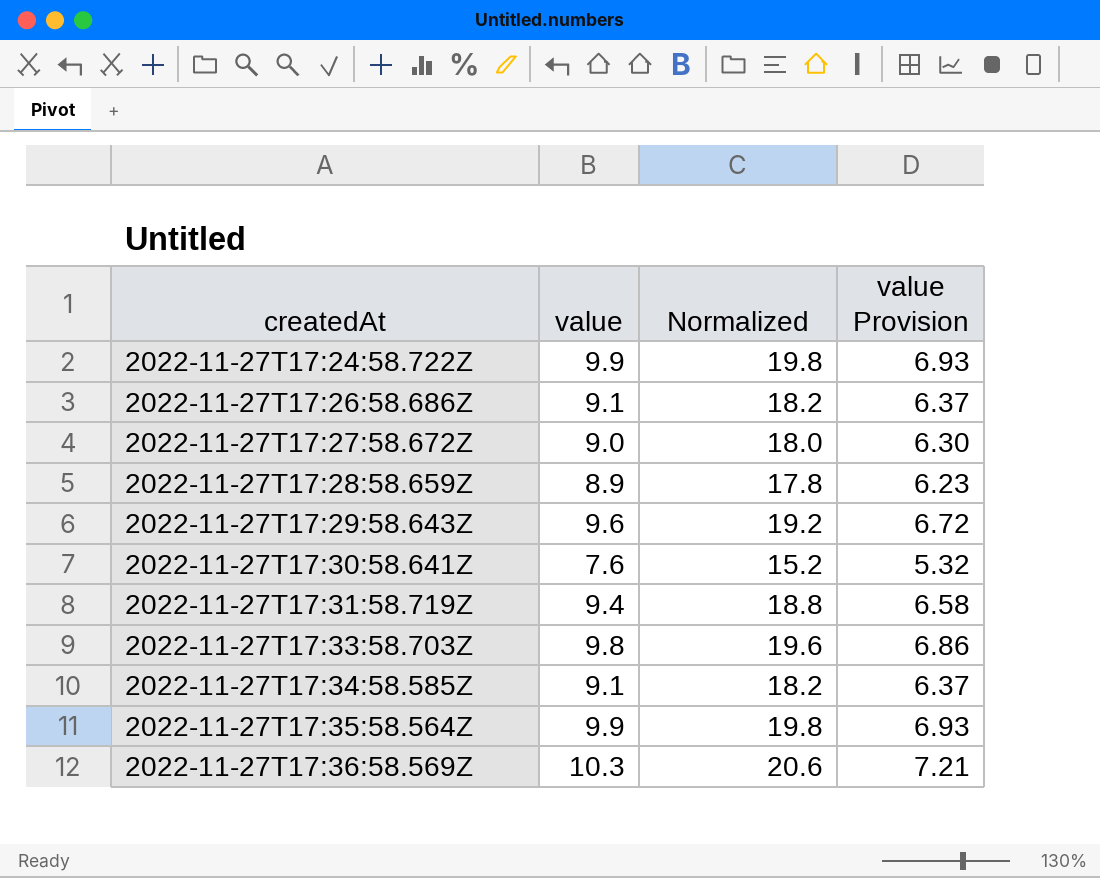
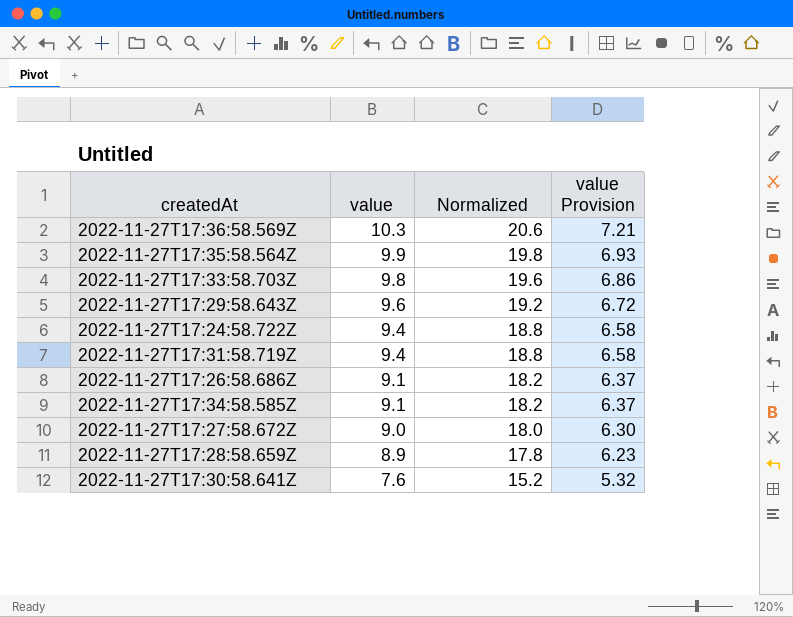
row order: createdAt ascending -> value descending
2022-11-27T17:24:58.722Z | value: 9.9 -> 9.4
2022-11-27T17:24:58.722Z | Normalized: 19.8 -> 18.8
2022-11-27T17:24:58.722Z | value Provision: 6.93 -> 6.58

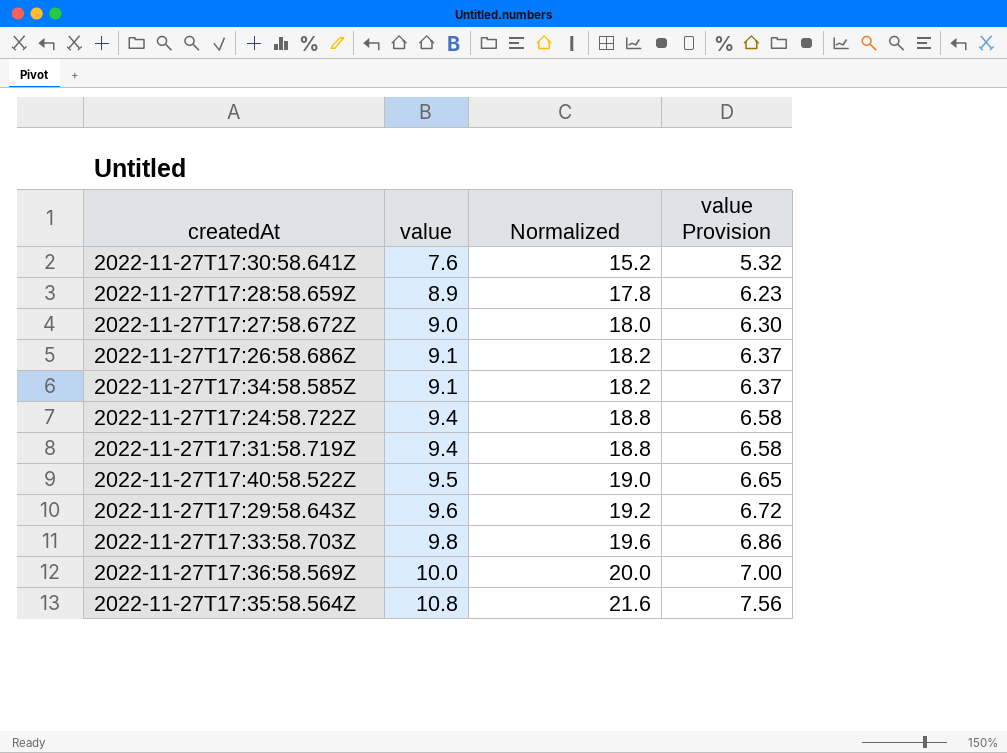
row order: value descending -> value ascending
row 2022-11-27T17:40:58.522Z: none -> 9.5 | 19.0 | 6.65
2022-11-27T17:36:58.569Z | value: 10.3 -> 10.0
2022-11-27T17:36:58.569Z | Normalized: 20.6 -> 20.0
2022-11-27T17:36:58.569Z | value Provision: 7.21 -> 7.00
2022-11-27T17:35:58.564Z | value: 9.9 -> 10.8
2022-11-27T17:35:58.564Z | Normalized: 19.8 -> 21.6
2022-11-27T17:35:58.564Z | value Provision: 6.93 -> 7.56

